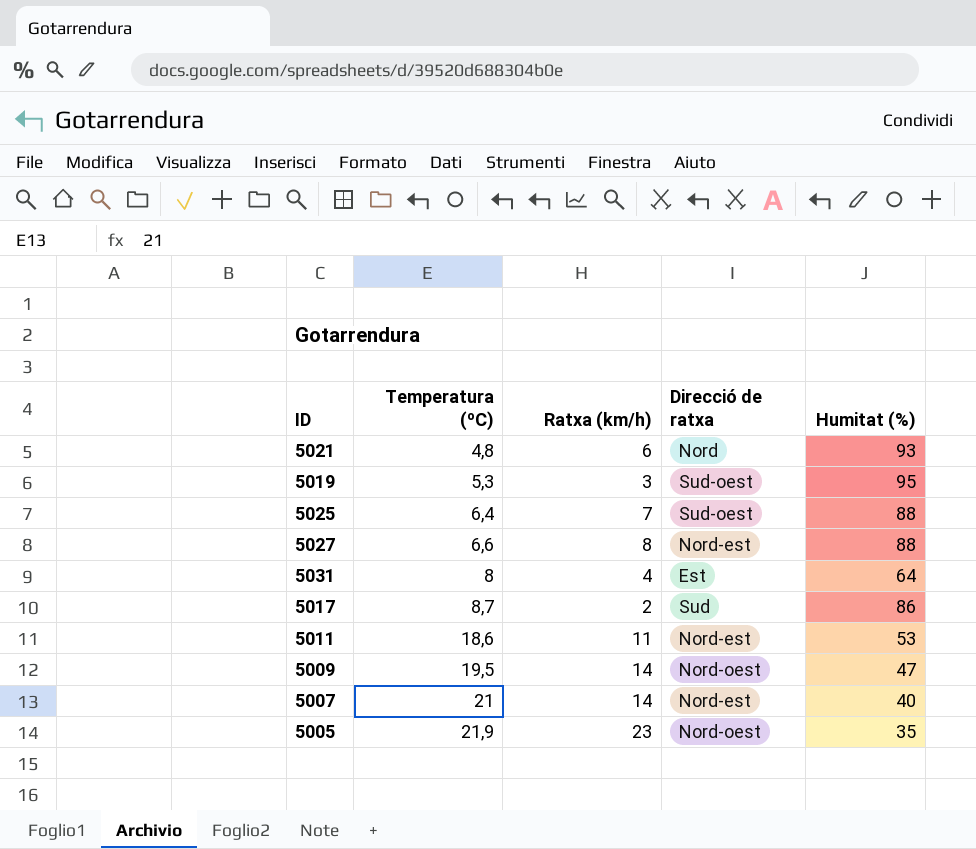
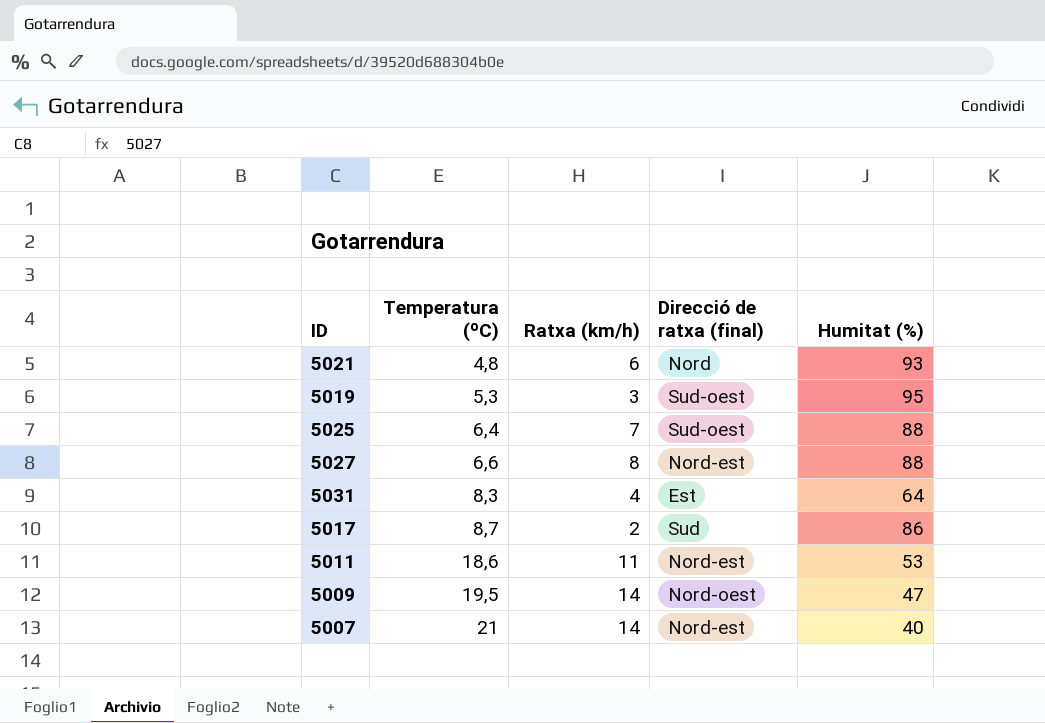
column name: Direcció de ratxa -> Direcció de ratxa (final)
row 5005: 21,9 | 23 | Nord-oest | 35 -> none
5031 | Temperatura (ºC): 8 -> 8,3

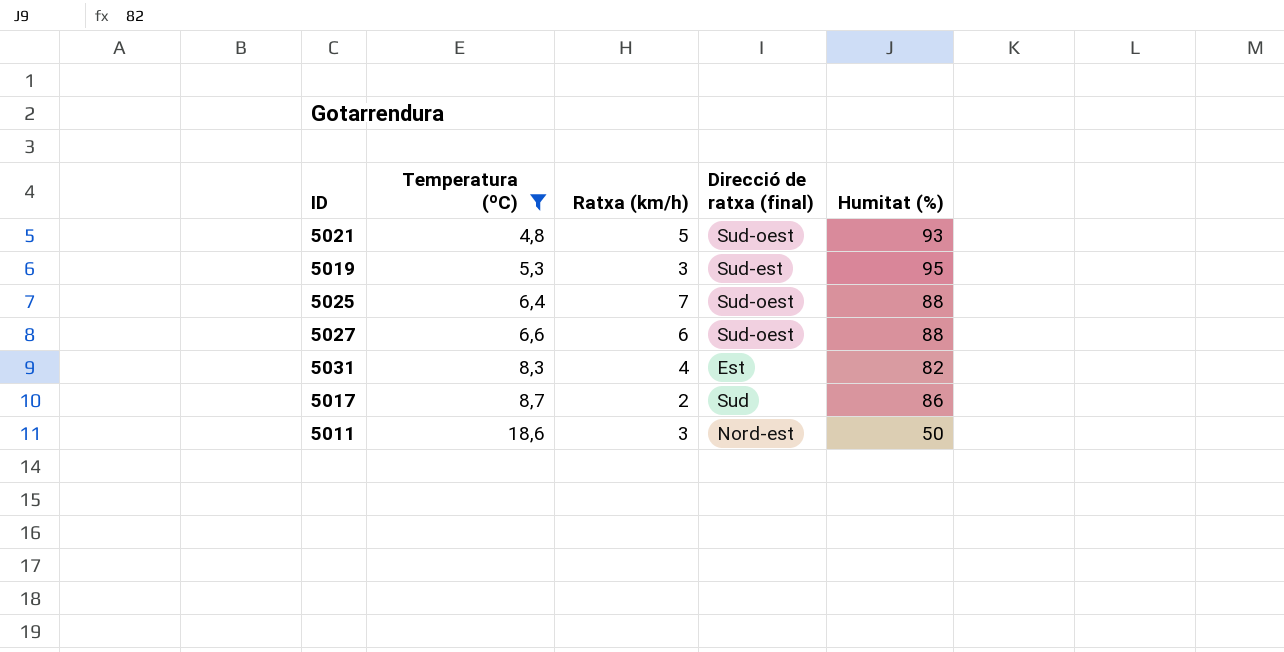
filter: none -> Temperatura (ºC) <= 18,6
5021 | Ratxa (km/h): 6 -> 5
5021 | Direcció de ratxa (final): Nord -> Sud-oest
5019 | Direcció de ratxa (final): Sud-oest -> Sud-est
5027 | Ratxa (km/h): 8 -> 6
5027 | Direcció de ratxa (final): Nord-est -> Sud-oest
5031 | Humitat (%): 64 -> 82
5011 | Ratxa (km/h): 11 -> 3
5011 | Humitat (%): 53 -> 50

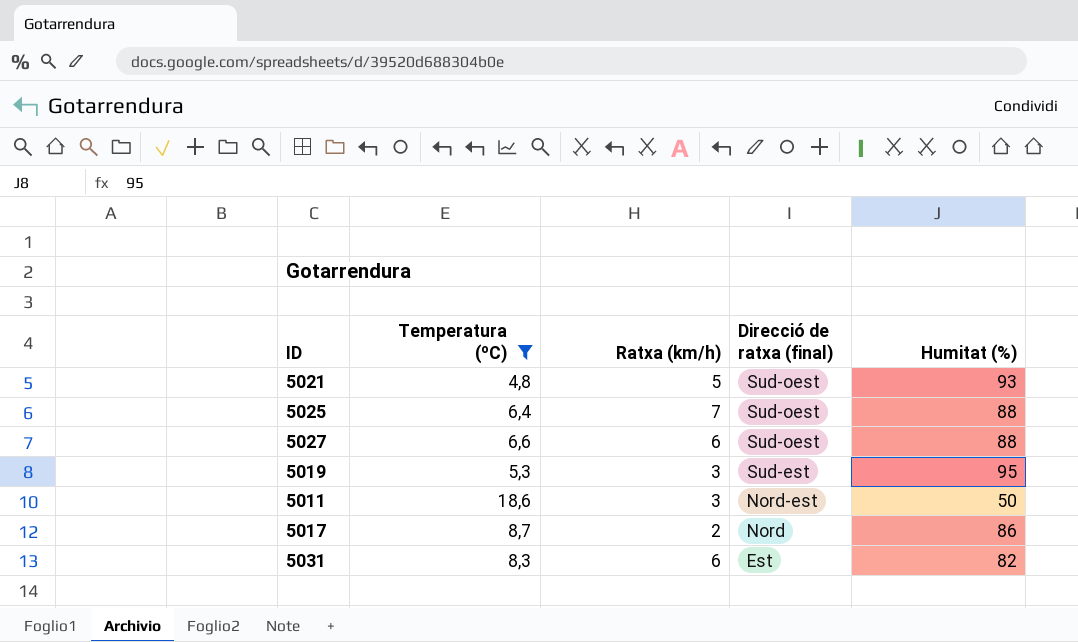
row order: Temperatura (ºC) ascending -> Direcció de ratxa (final) descending
5017 | Direcció de ratxa (final): Sud -> Nord
5031 | Ratxa (km/h): 4 -> 6

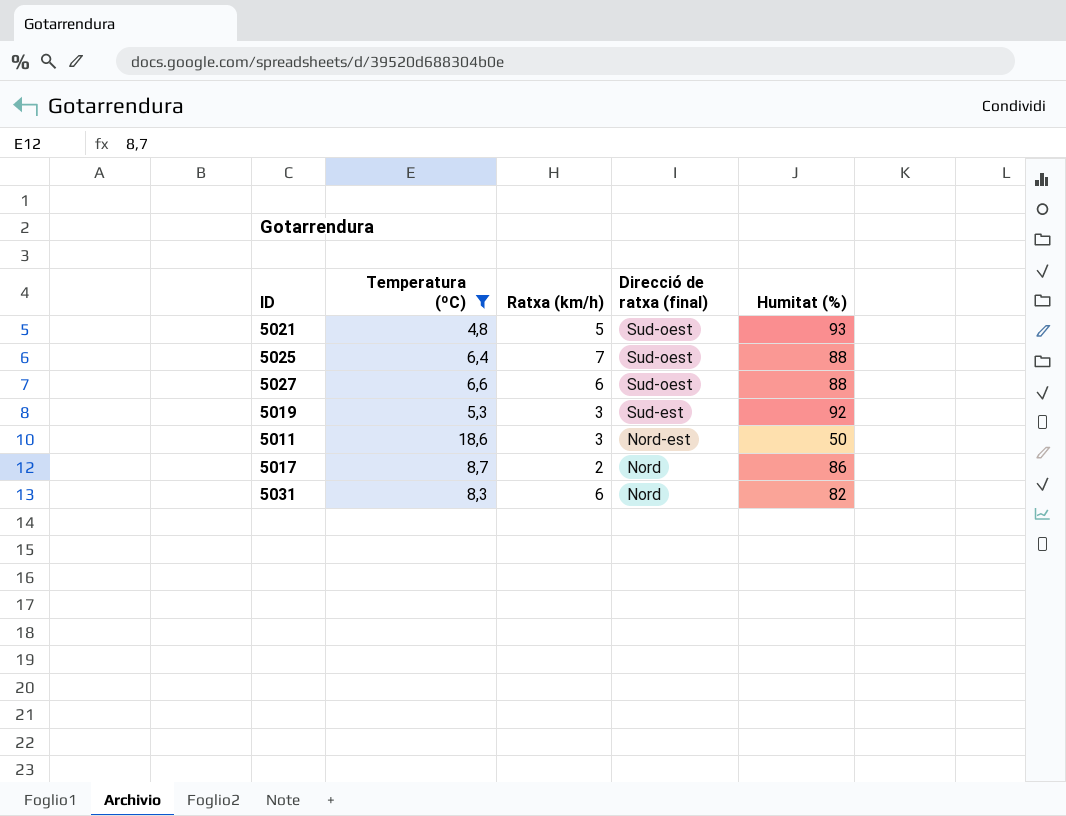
5019 | Humitat (%): 95 -> 92
5031 | Direcció de ratxa (final): Est -> Nord

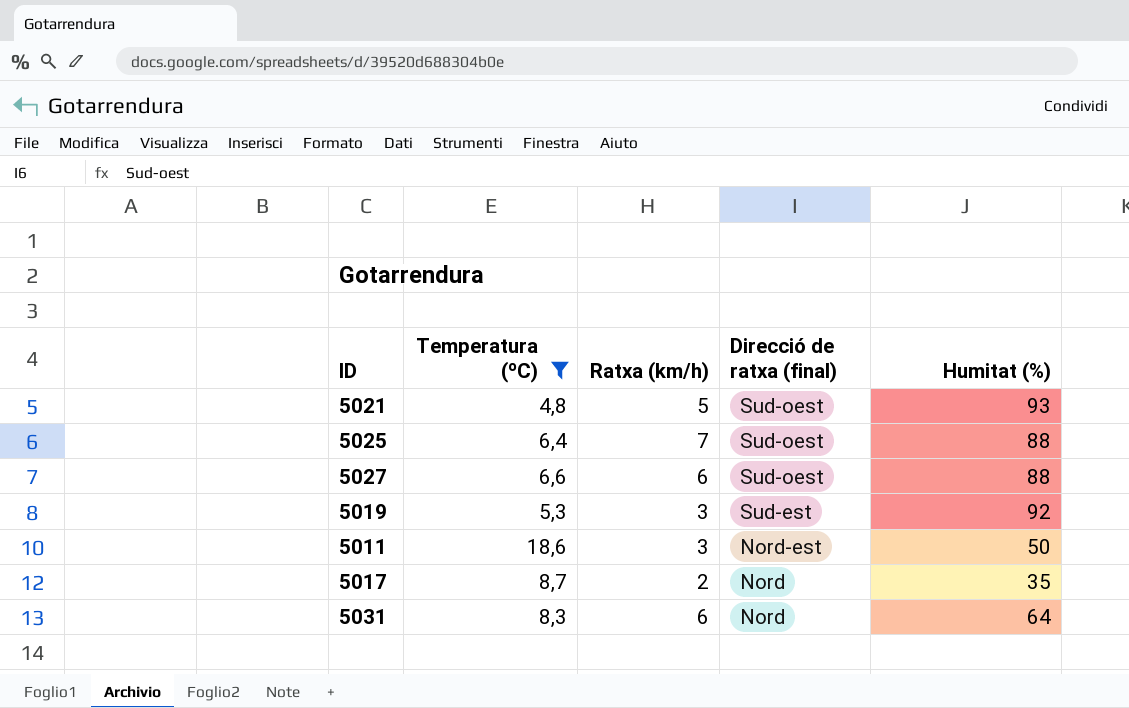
5017 | Humitat (%): 86 -> 35
5031 | Humitat (%): 82 -> 64

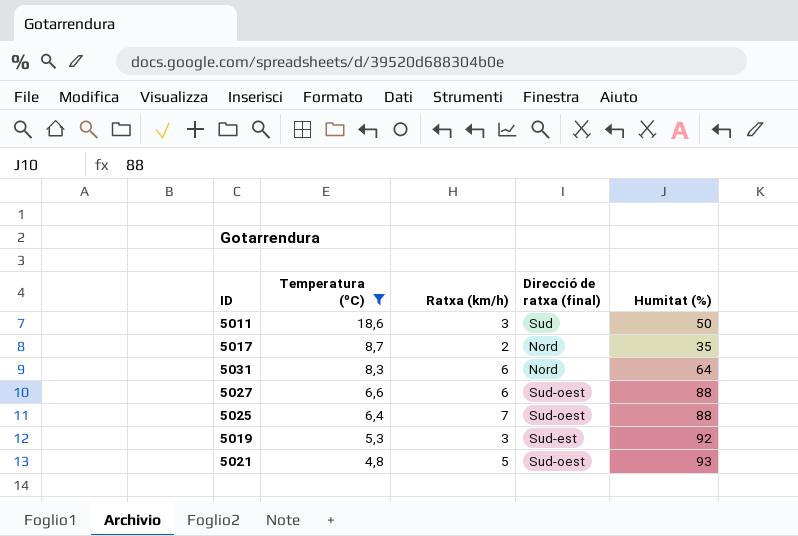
row order: Direcció de ratxa (final) descending -> Temperatura (ºC) descending
5011 | Direcció de ratxa (final): Nord-est -> Sud

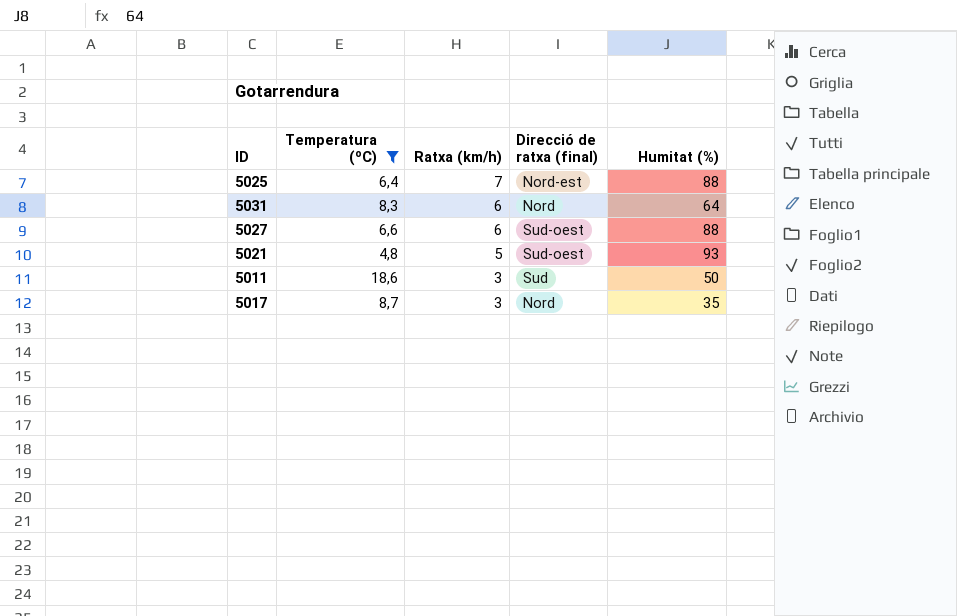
row order: Temperatura (ºC) descending -> Ratxa (km/h) descending
row 5019: 5,3 | 3 | Sud-est | 92 -> none
5025 | Direcció de ratxa (final): Sud-oest -> Nord-est
5017 | Ratxa (km/h): 2 -> 3

